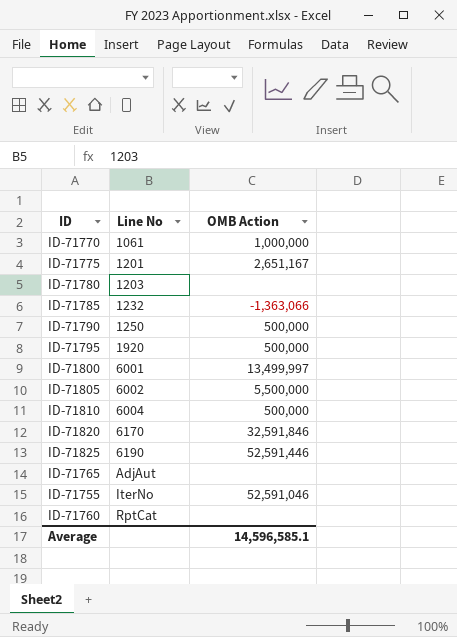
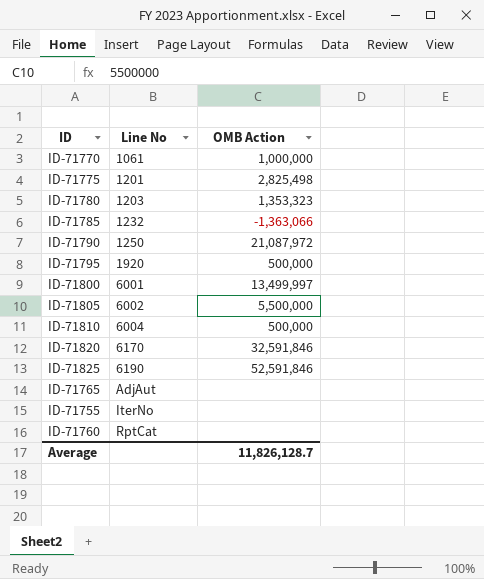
ID-71775 | OMB Action: 2,651,167 -> 2,825,498
ID-71780 | OMB Action: none -> 1,353,323
ID-71790 | OMB Action: 500,000 -> 21,087,972
ID-71825 | OMB Action: 52,591,446 -> 52,591,846
ID-71755 | OMB Action: 52,591,046 -> none
Average | OMB Action: 14,596,585.1 -> 11,826,128.7

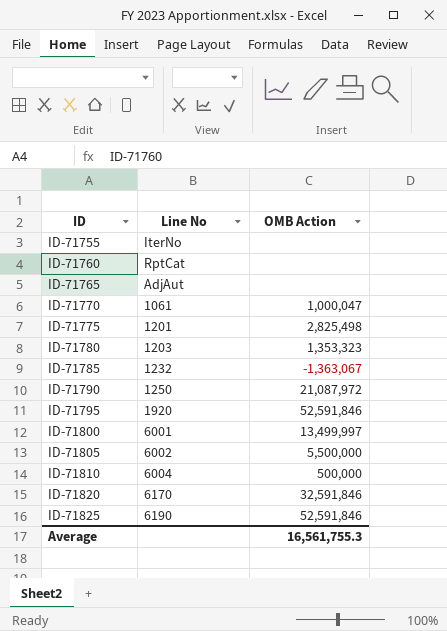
row order: Line No ascending -> ID ascending
ID-71770 | OMB Action: 1,000,000 -> 1,000,047
ID-71785 | OMB Action: -1,363,066 -> -1,363,067
ID-71795 | OMB Action: 500,000 -> 52,591,846
Average | OMB Action: 11,826,128.7 -> 16,561,755.3

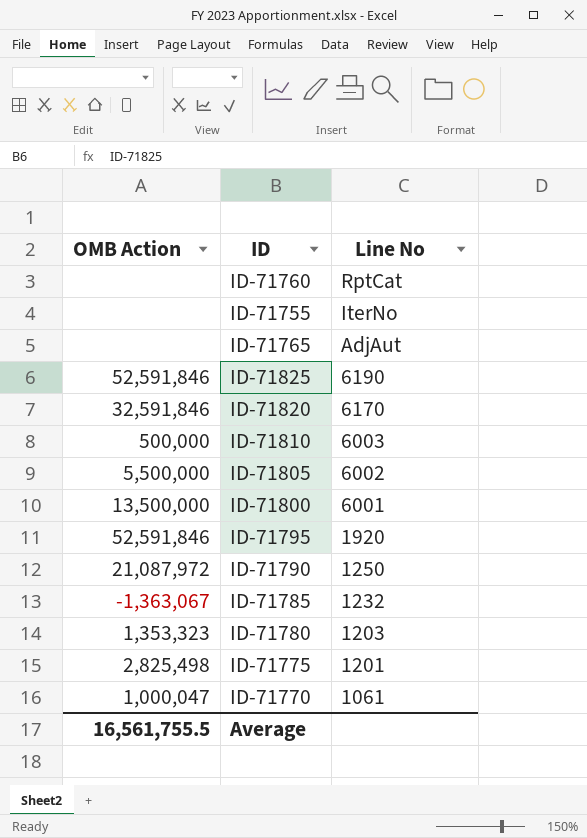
row order: ID ascending -> Line No descending
column OMB Action | position: 3 -> 1
ID-71810 | Line No: 6004 -> 6003
ID-71800 | OMB Action: 13,499,997 -> 13,500,000
Average | OMB Action: 16,561,755.3 -> 16,561,755.5

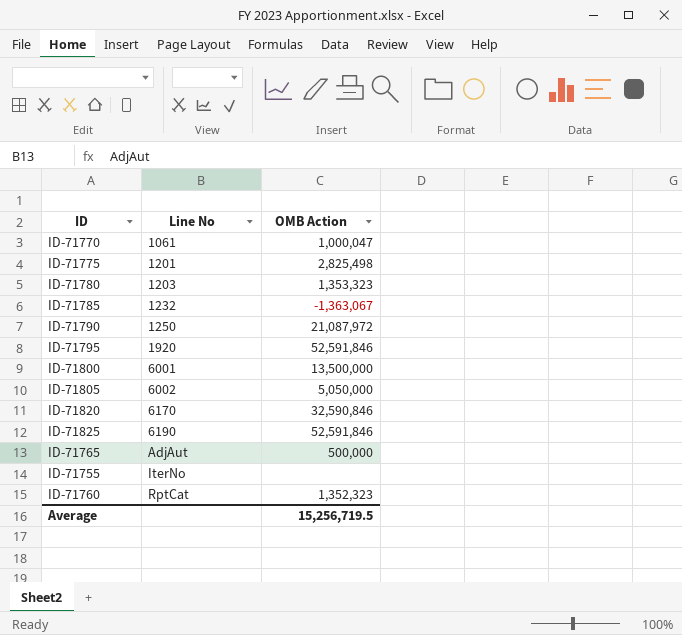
row order: Line No descending -> Line No ascending
column OMB Action | position: 1 -> 3
row ID-71810: 500,000 | 6003 -> none
ID-71805 | OMB Action: 5,500,000 -> 5,050,000
ID-71820 | OMB Action: 32,591,846 -> 32,590,846
ID-71765 | OMB Action: none -> 500,000
ID-71760 | OMB Action: none -> 1,352,323
Average | OMB Action: 16,561,755.5 -> 15,256,719.5

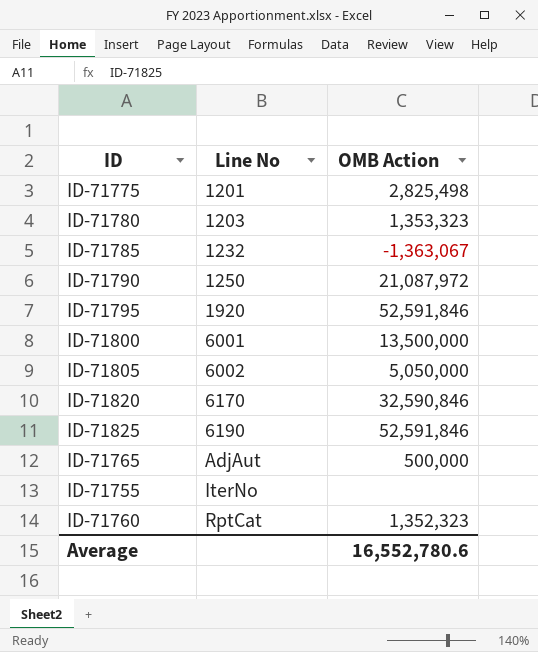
row ID-71770: 1061 | 1,000,047 -> none
Average | OMB Action: 15,256,719.5 -> 16,552,780.6

